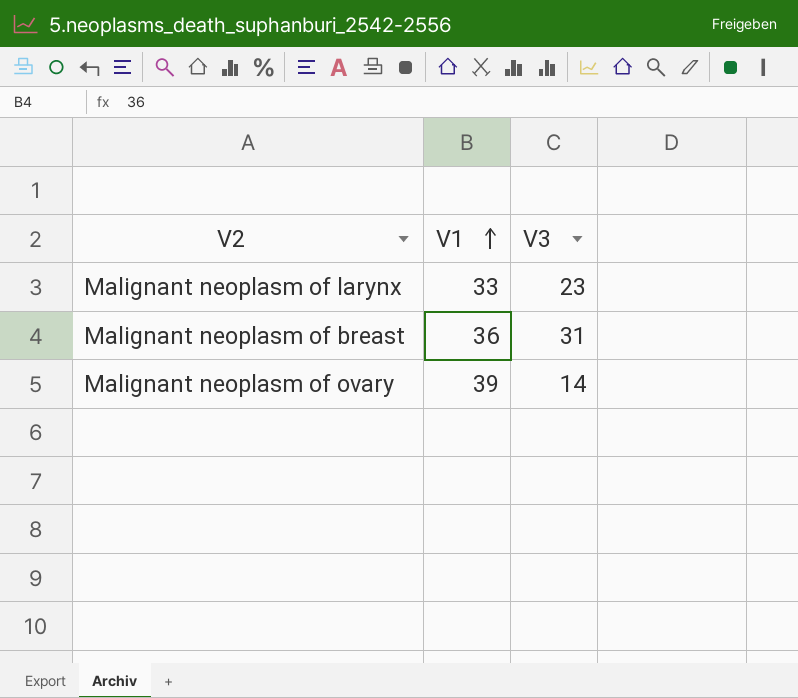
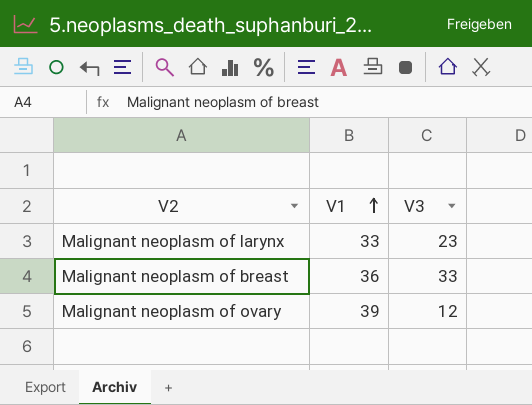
Malignant neoplasm of breast | V3: 31 -> 33
Malignant neoplasm of ovary | V3: 14 -> 12

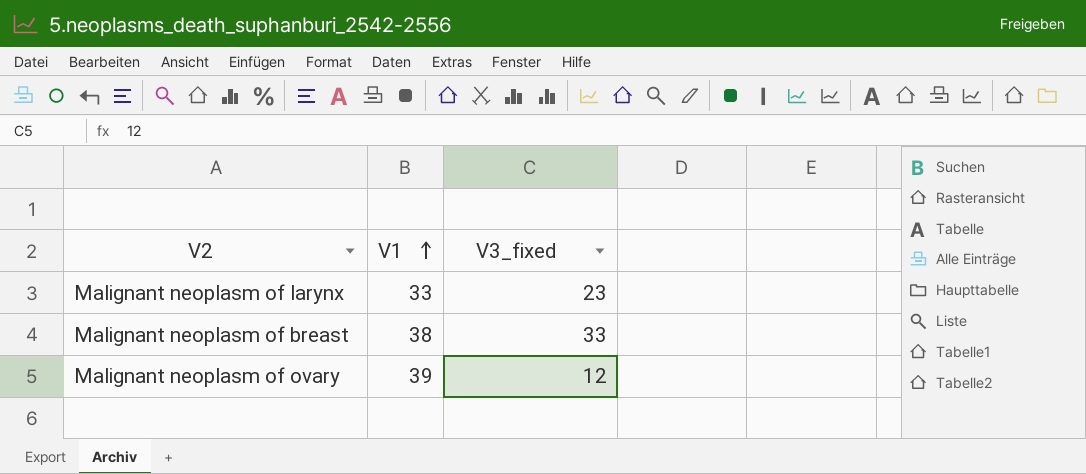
column name: V3 -> V3_fixed
Malignant neoplasm of breast | V1: 36 -> 38

